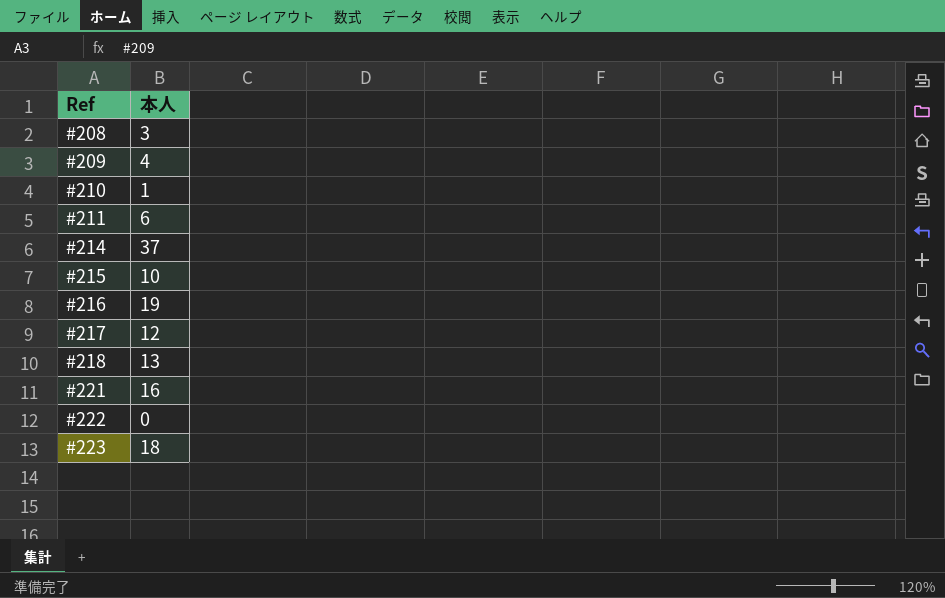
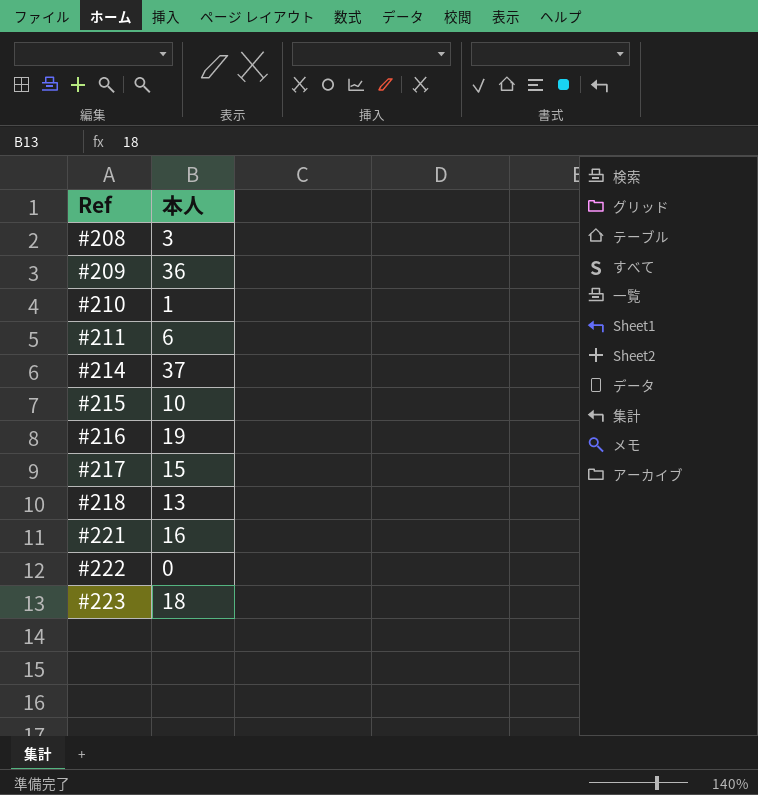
#209 | 本人: 4 -> 36
#217 | 本人: 12 -> 15

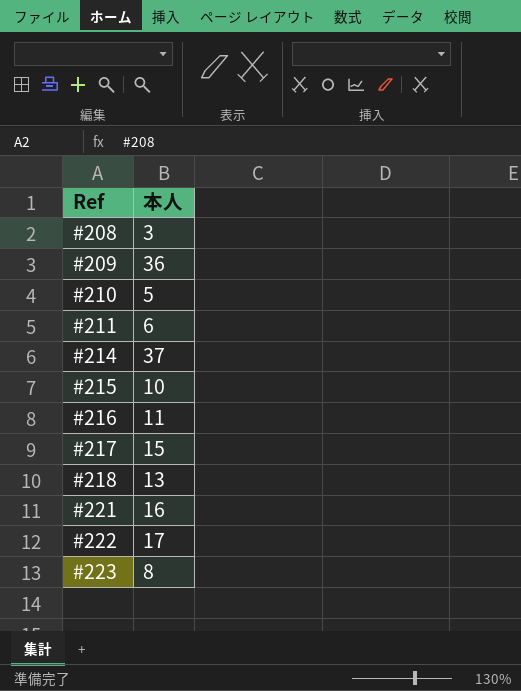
#210 | 本人: 1 -> 5
#216 | 本人: 19 -> 11
#222 | 本人: 0 -> 17
#223 | 本人: 18 -> 8

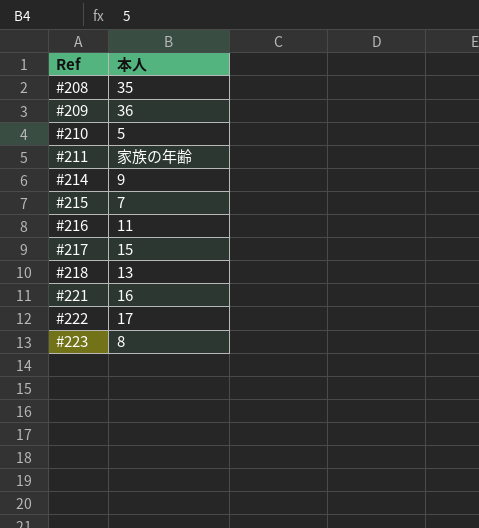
#208 | 本人: 3 -> 35
#211 | 本人: 6 -> 家族の年齢
#214 | 本人: 37 -> 9
#215 | 本人: 10 -> 7

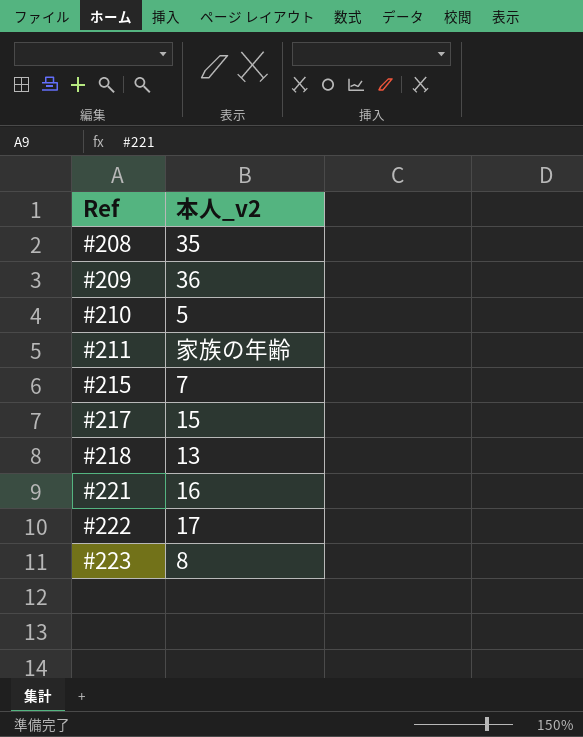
column name: 本人 -> 本人_v2
row #214: 9 -> none
row #216: 11 -> none

